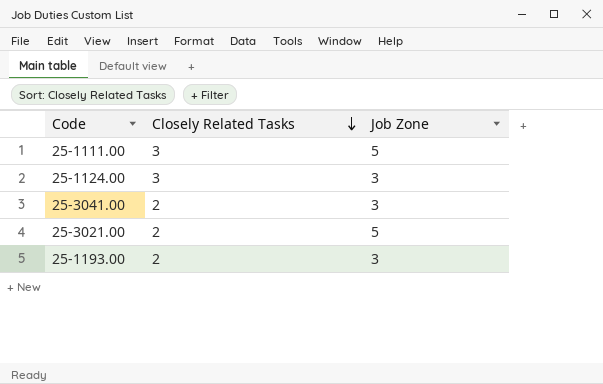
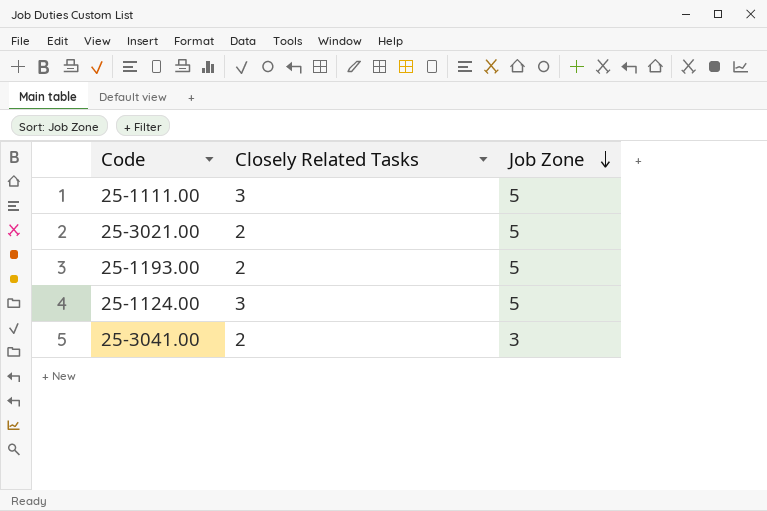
row order: Closely Related Tasks descending -> Job Zone descending
25-1193.00 | Job Zone: 3 -> 5
25-1124.00 | Job Zone: 3 -> 5

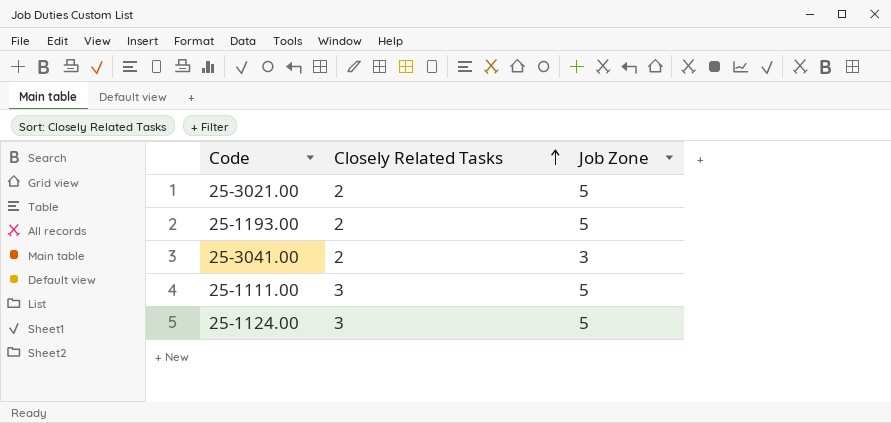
row order: Job Zone descending -> Closely Related Tasks ascending

